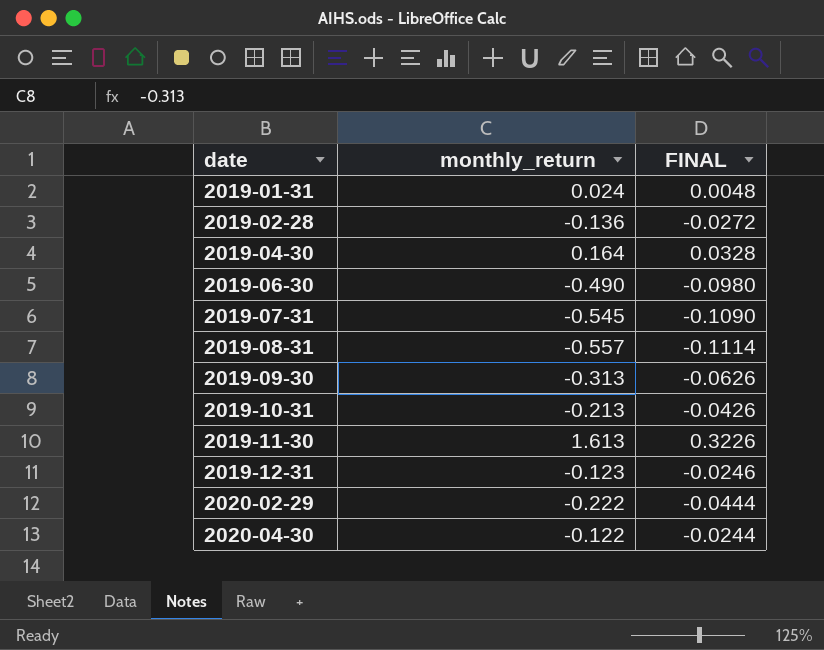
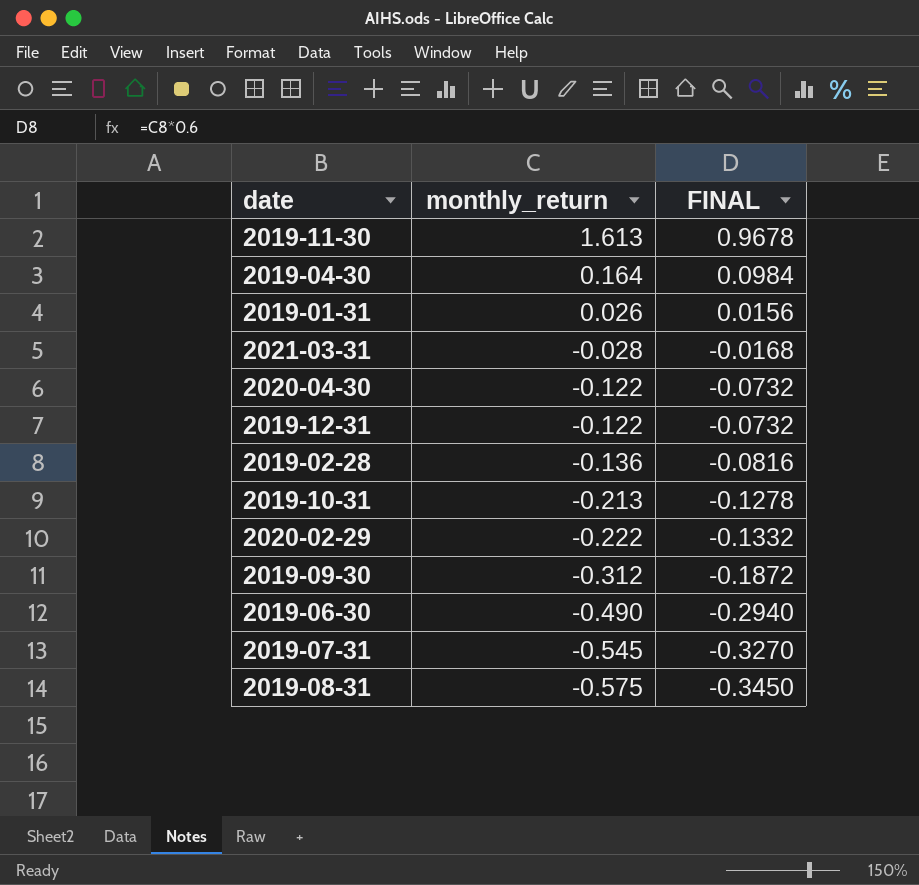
row order: date ascending -> monthly_return descending
column FINAL | formula: [monthly_return] * 0.2 -> [monthly_return] * 0.6
2019-01-31 | monthly_return: 0.024 -> 0.026
row 2021-03-31: none -> -0.028 | -0.0168
2019-12-31 | monthly_return: -0.123 -> -0.122
2019-09-30 | monthly_return: -0.313 -> -0.312
2019-08-31 | monthly_return: -0.557 -> -0.575

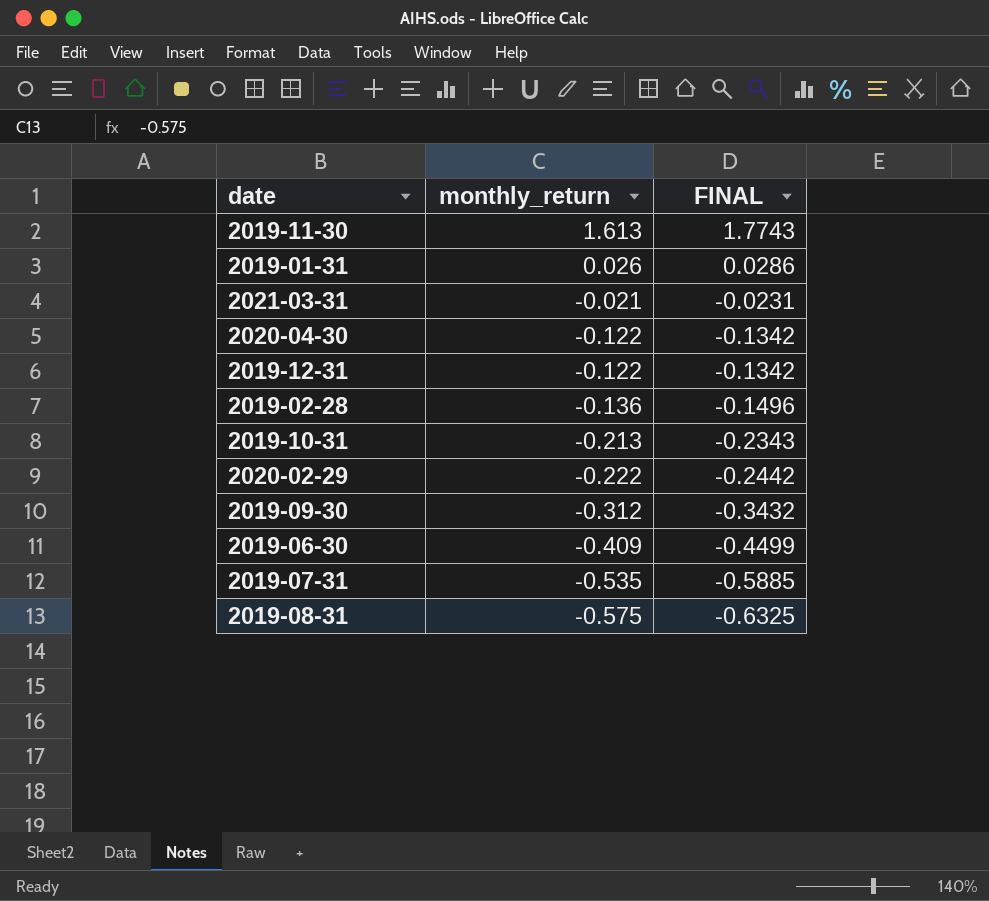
column FINAL | formula: [monthly_return] * 0.6 -> [monthly_return] * 1.1
row 2019-04-30: 0.164 | 0.0984 -> none
2021-03-31 | monthly_return: -0.028 -> -0.021
2019-06-30 | monthly_return: -0.490 -> -0.409
2019-07-31 | monthly_return: -0.545 -> -0.535

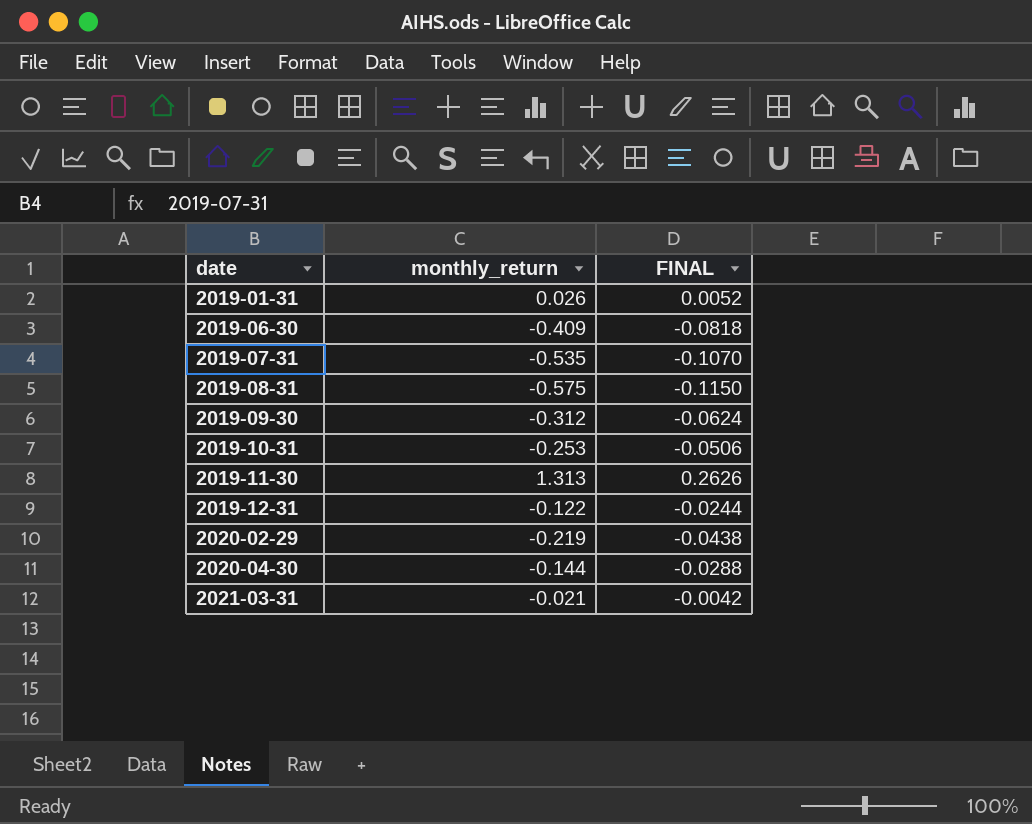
row order: monthly_return descending -> date ascending
column FINAL | formula: [monthly_return] * 1.1 -> [monthly_return] * 0.2
row 2019-02-28: -0.136 | -0.1496 -> none
2019-10-31 | monthly_return: -0.213 -> -0.253
2019-11-30 | monthly_return: 1.613 -> 1.313
2020-02-29 | monthly_return: -0.222 -> -0.219
2020-04-30 | monthly_return: -0.122 -> -0.144

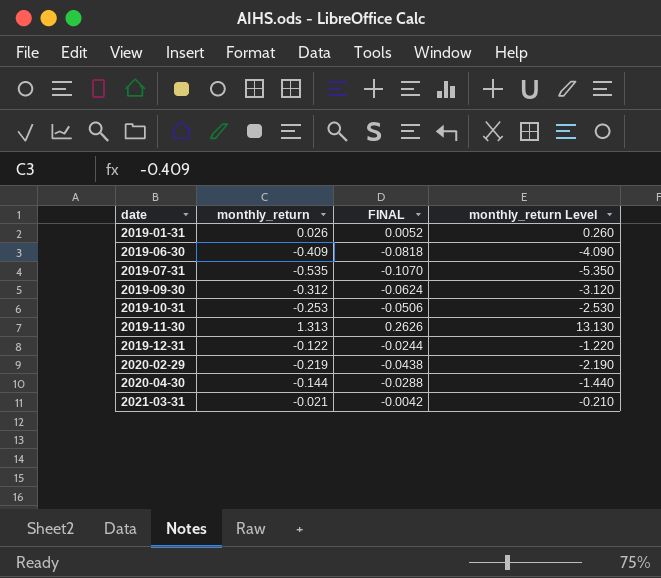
column monthly_return Level | formula: none -> [monthly_return] * 10
row 2019-08-31: -0.575 | -0.1150 -> none

